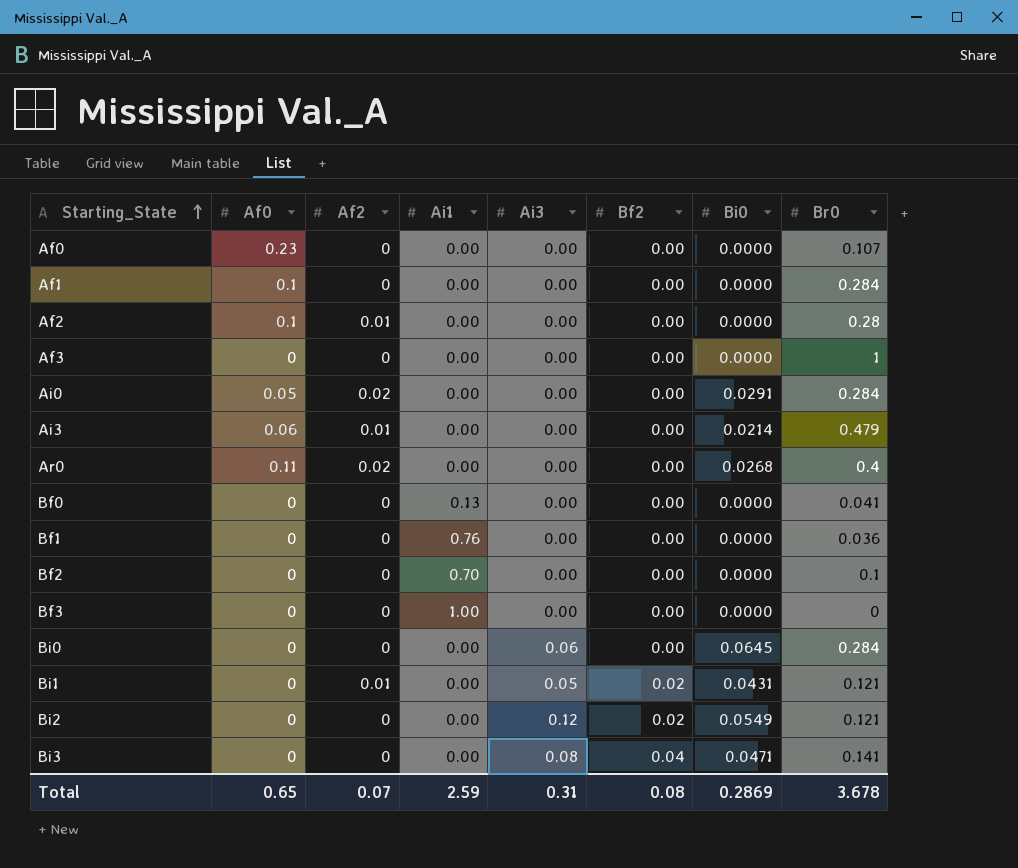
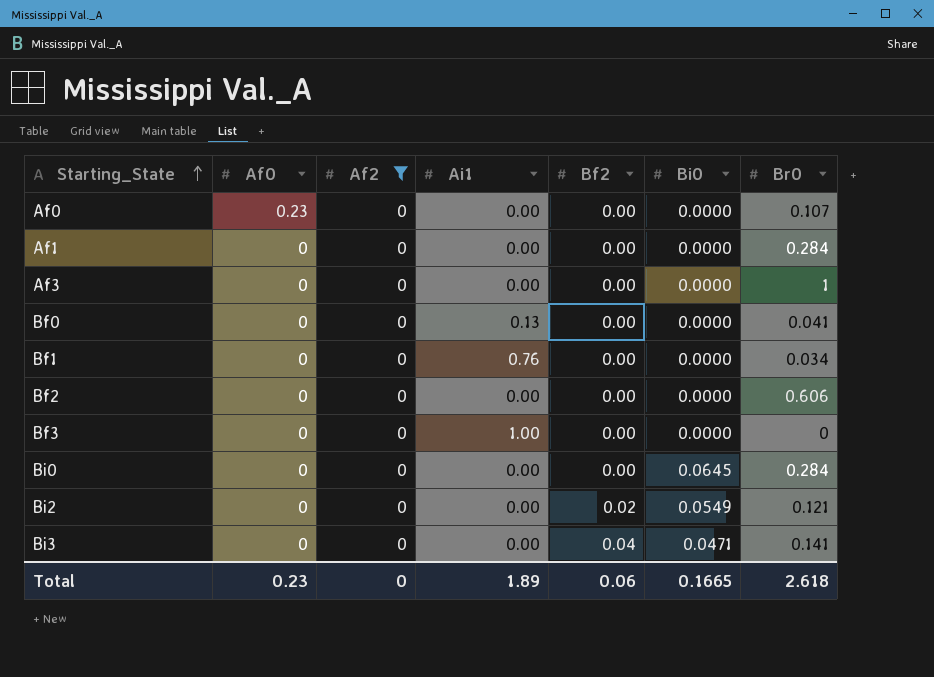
filter: none -> Af2 = 0
column Ai3 | position: 5 -> none
Af1 | Af0: 0.1 -> 0
Bf1 | Br0: 0.036 -> 0.034
Bf2 | Ai1: 0.70 -> 0.00
Bf2 | Br0: 0.1 -> 0.606
Total | Af0: 0.65 -> 0.23
Total | Af2: 0.07 -> 0
Total | Ai1: 2.59 -> 1.89
Total | Bf2: 0.08 -> 0.06
Total | Bi0: 0.2869 -> 0.1665
Total | Br0: 3.678 -> 2.618

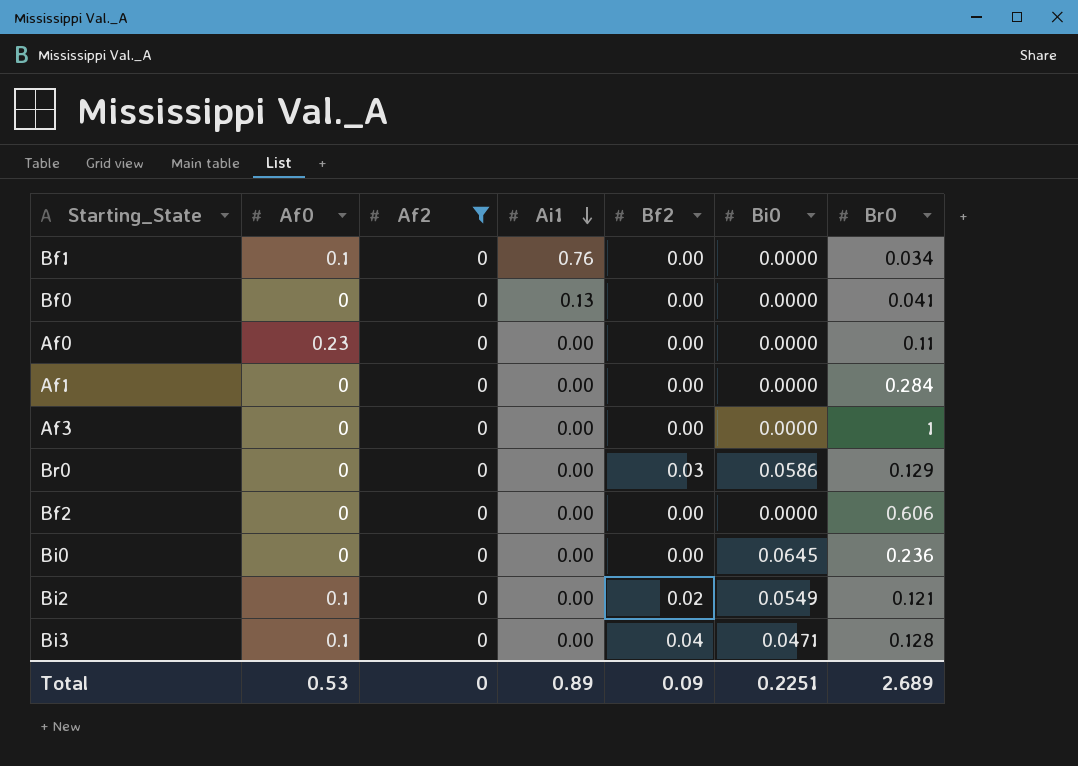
row order: Starting_State ascending -> Ai1 descending
row Bf3: 0 | 0 | 1.00 | 0.00 | 0.0000 | 0 -> none
Bf1 | Af0: 0 -> 0.1
Af0 | Br0: 0.107 -> 0.11
row Br0: none -> 0 | 0 | 0.00 | 0.03 | 0.0586 | 0.129
Bi0 | Br0: 0.284 -> 0.236
Bi2 | Af0: 0 -> 0.1
Bi3 | Af0: 0 -> 0.1
Bi3 | Br0: 0.141 -> 0.128
Total | Af0: 0.23 -> 0.53
Total | Ai1: 1.89 -> 0.89
Total | Bf2: 0.06 -> 0.09
Total | Bi0: 0.1665 -> 0.2251
Total | Br0: 2.618 -> 2.689

